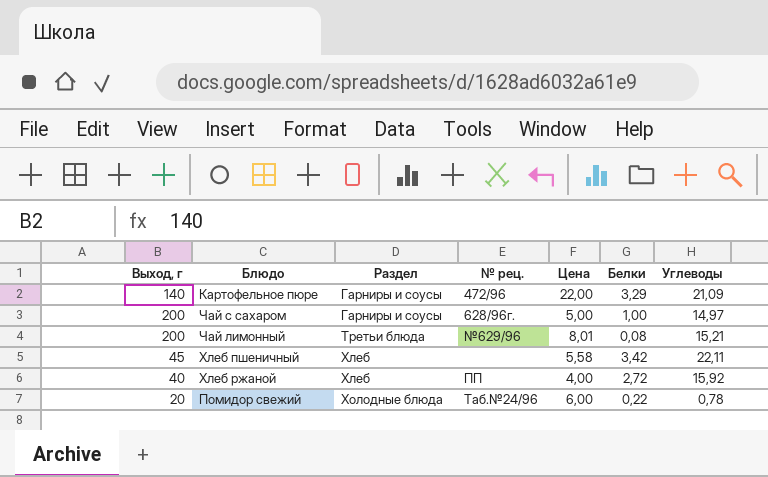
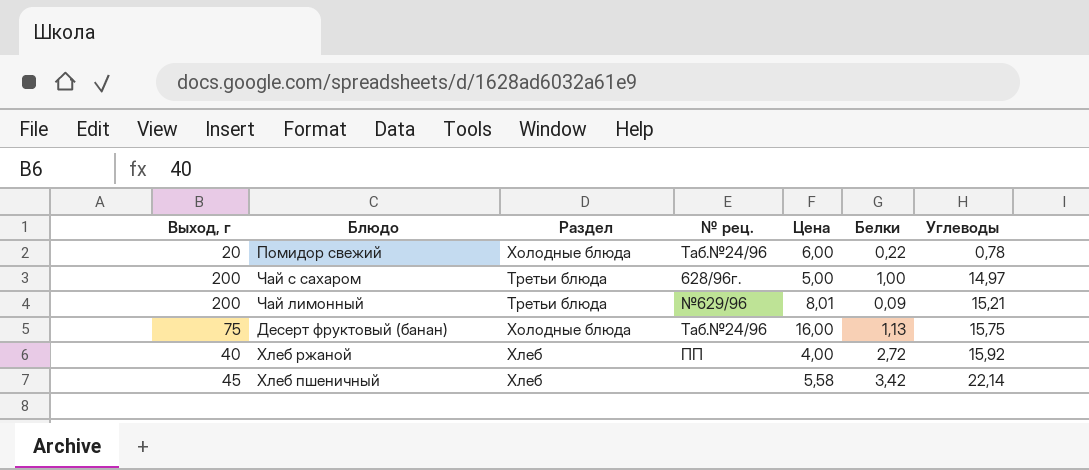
row order: Раздел ascending -> Углеводы ascending
row Картофельное пюре: 140 | Гарниры и соусы | 472/96 | 22,00 | 3,29 | 21,09 -> none
Чай с сахаром | Раздел: Гарниры и соусы -> Третьи блюда
Чай лимонный | Белки: 0,08 -> 0,09
row Десерт фруктовый (банан): none -> 75 | Холодные блюда | Таб.№24/96 | 16,00 | 1,13 | 15,75
Хлеб пшеничный | Углеводы: 22,11 -> 22,14

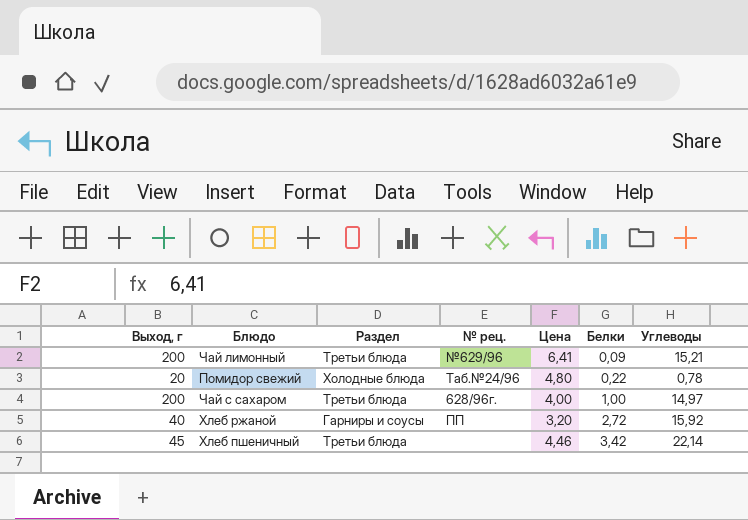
row order: Углеводы ascending -> Белки ascending
row Десерт фруктовый (банан): 75 | Холодные блюда | Таб.№24/96 | 16,00 | 1,13 | 15,75 -> none
Чай лимонный | Цена: 8,01 -> 6,41
Помидор свежий | Цена: 6,00 -> 4,80
Чай с сахаром | Цена: 5,00 -> 4,00
Хлеб ржаной | Раздел: Хлеб -> Гарниры и соусы
Хлеб ржаной | Цена: 4,00 -> 3,20
Хлеб пшеничный | Раздел: Хлеб -> Третьи блюда
Хлеб пшеничный | Цена: 5,58 -> 4,46

